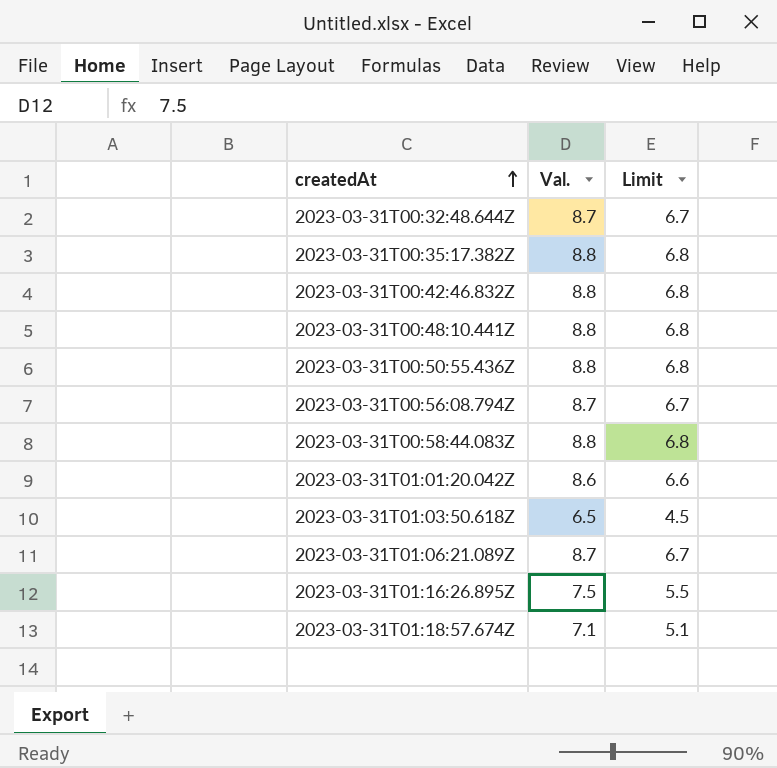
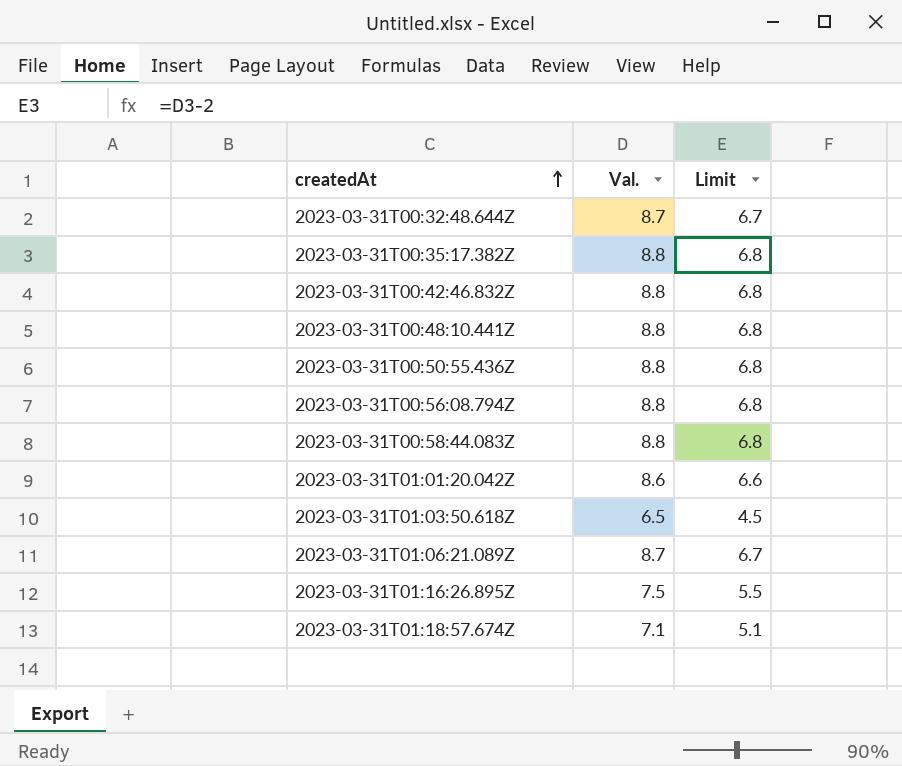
2023-03-31T00:56:08.794Z | Val.: 8.7 -> 8.8
2023-03-31T00:56:08.794Z | Limit: 6.7 -> 6.8

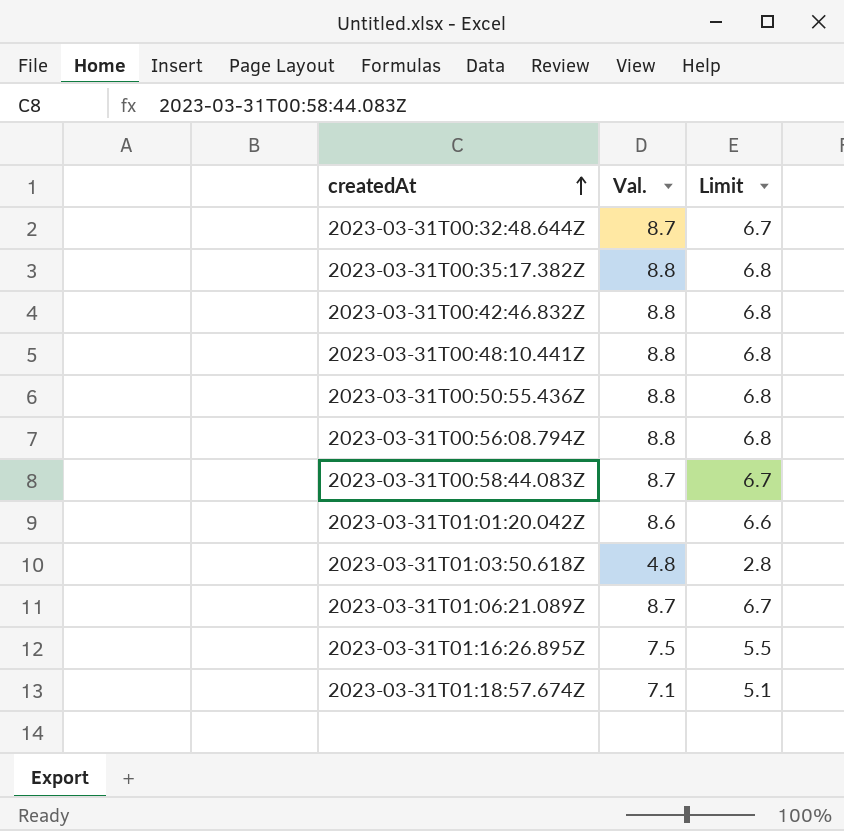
2023-03-31T00:58:44.083Z | Val.: 8.8 -> 8.7
2023-03-31T00:58:44.083Z | Limit: 6.8 -> 6.7
2023-03-31T01:03:50.618Z | Val.: 6.5 -> 4.8
2023-03-31T01:03:50.618Z | Limit: 4.5 -> 2.8

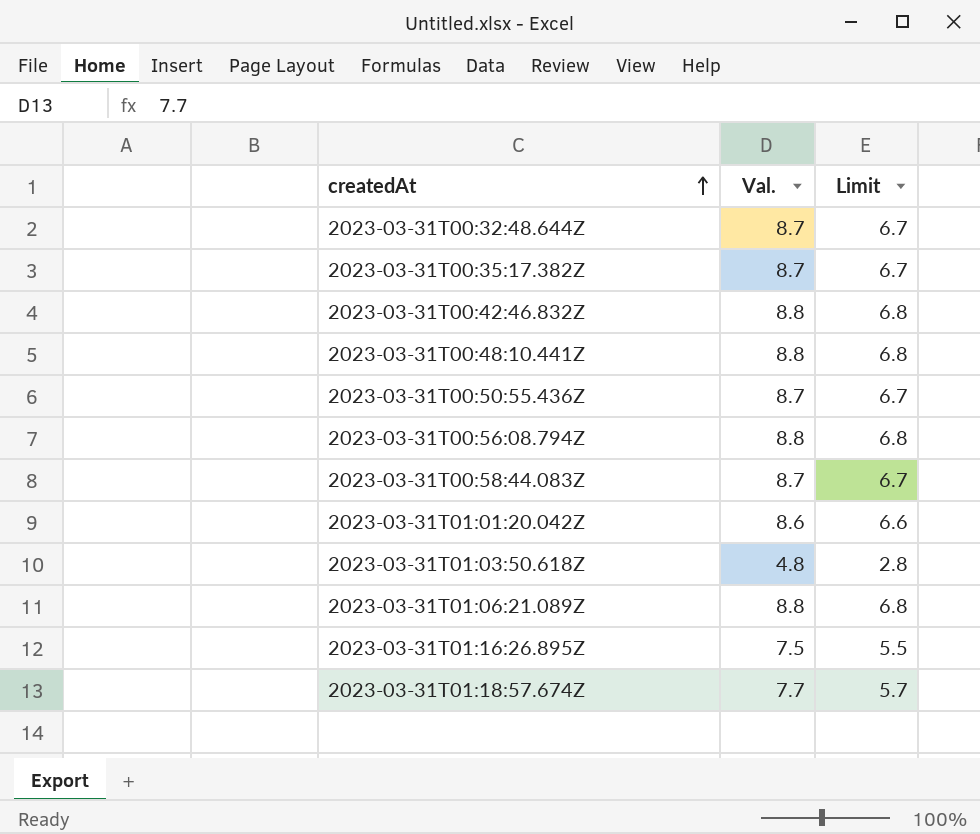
2023-03-31T00:35:17.382Z | Val.: 8.8 -> 8.7
2023-03-31T00:35:17.382Z | Limit: 6.8 -> 6.7
2023-03-31T00:50:55.436Z | Val.: 8.8 -> 8.7
2023-03-31T00:50:55.436Z | Limit: 6.8 -> 6.7
2023-03-31T01:06:21.089Z | Val.: 8.7 -> 8.8
2023-03-31T01:06:21.089Z | Limit: 6.7 -> 6.8
2023-03-31T01:18:57.674Z | Val.: 7.1 -> 7.7
2023-03-31T01:18:57.674Z | Limit: 5.1 -> 5.7

